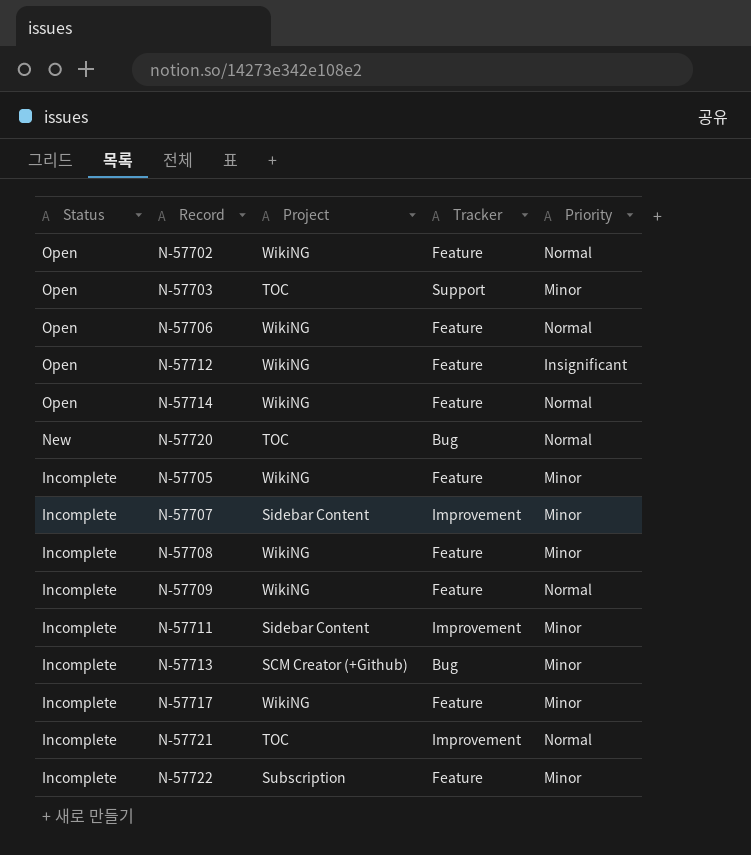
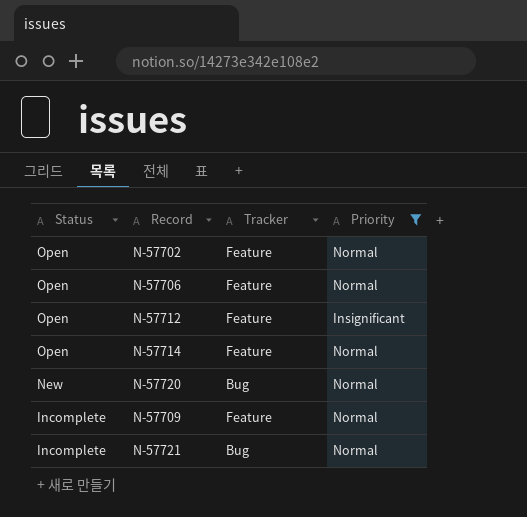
filter: none -> Priority != Minor
column Project | position: 3 -> none
N-57721 | Tracker: Improvement -> Bug

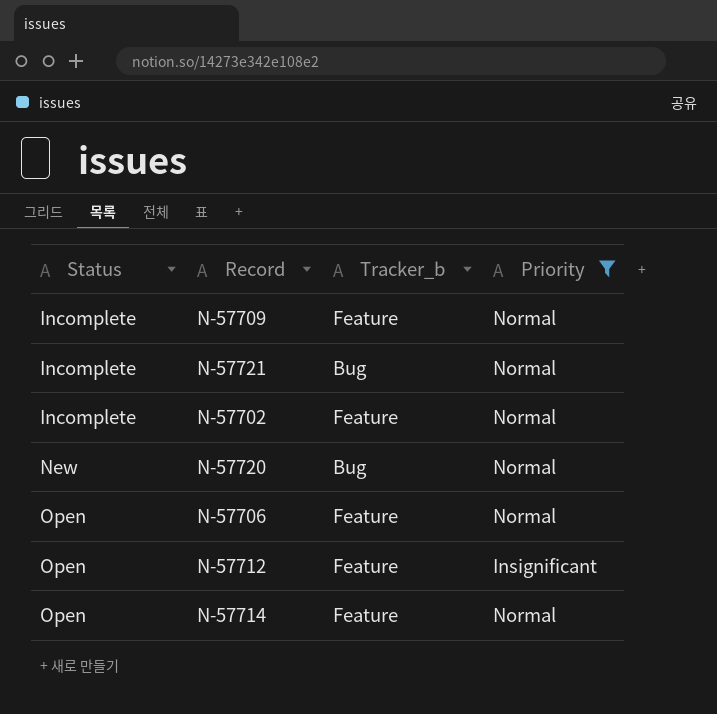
row order: Status descending -> Status ascending
column name: Tracker -> Tracker_b
N-57702 | Status: Open -> Incomplete

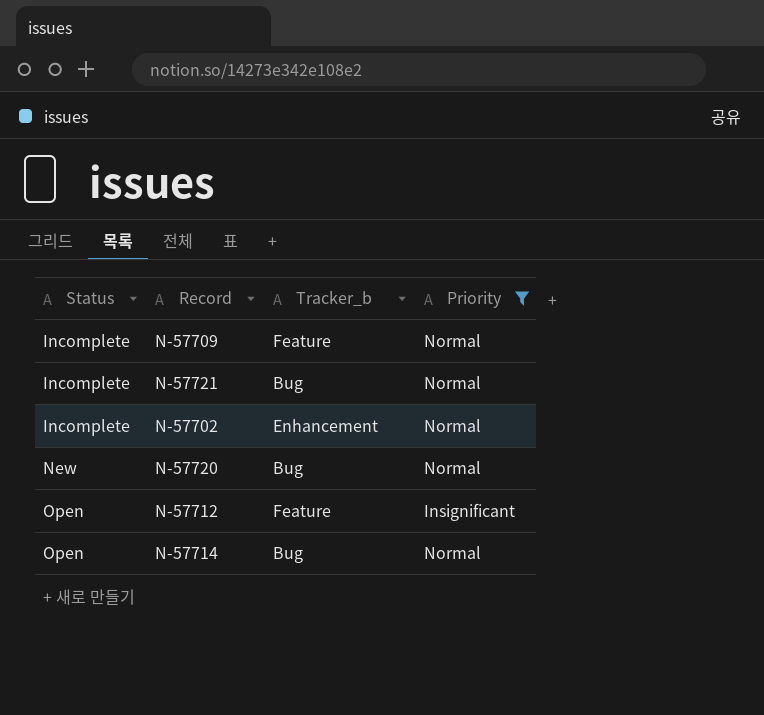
row N-57706: Open | Feature | Normal -> none
N-57702 | Tracker_b: Feature -> Enhancement
N-57714 | Tracker_b: Feature -> Bug

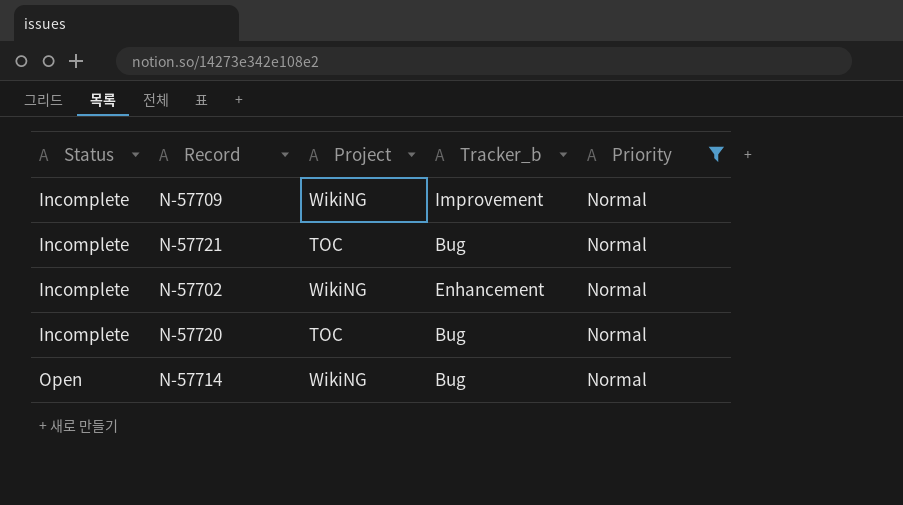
column Project | position: none -> 3
row N-57712: Open | Feature | Insignificant -> none
N-57709 | Tracker_b: Feature -> Improvement
N-57720 | Status: New -> Incomplete

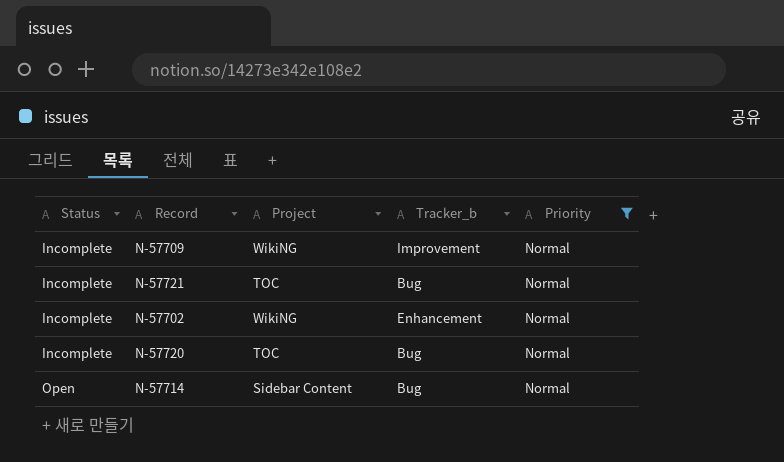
N-57714 | Project: WikiNG -> Sidebar Content

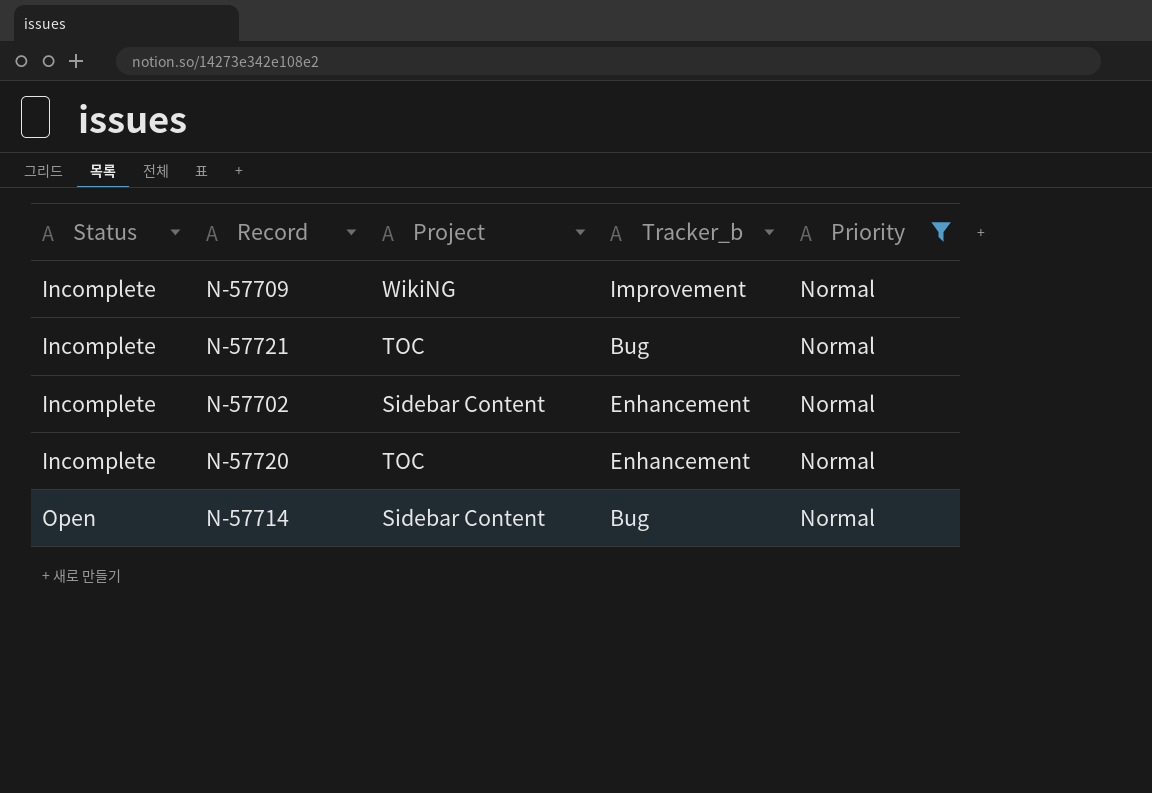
N-57702 | Project: WikiNG -> Sidebar Content
N-57720 | Tracker_b: Bug -> Enhancement

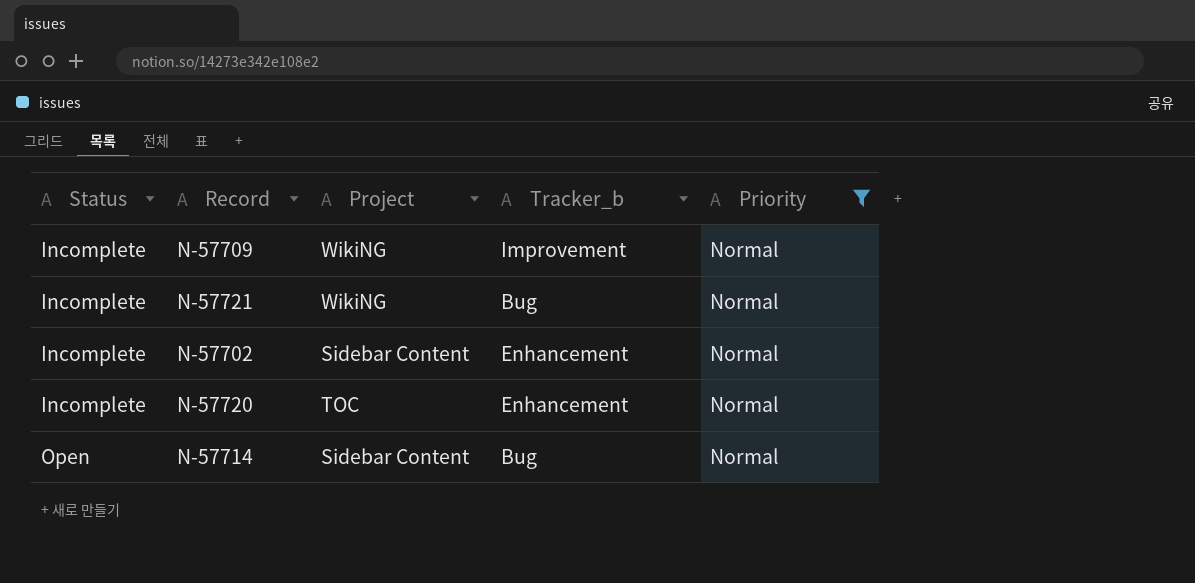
N-57721 | Project: TOC -> WikiNG

